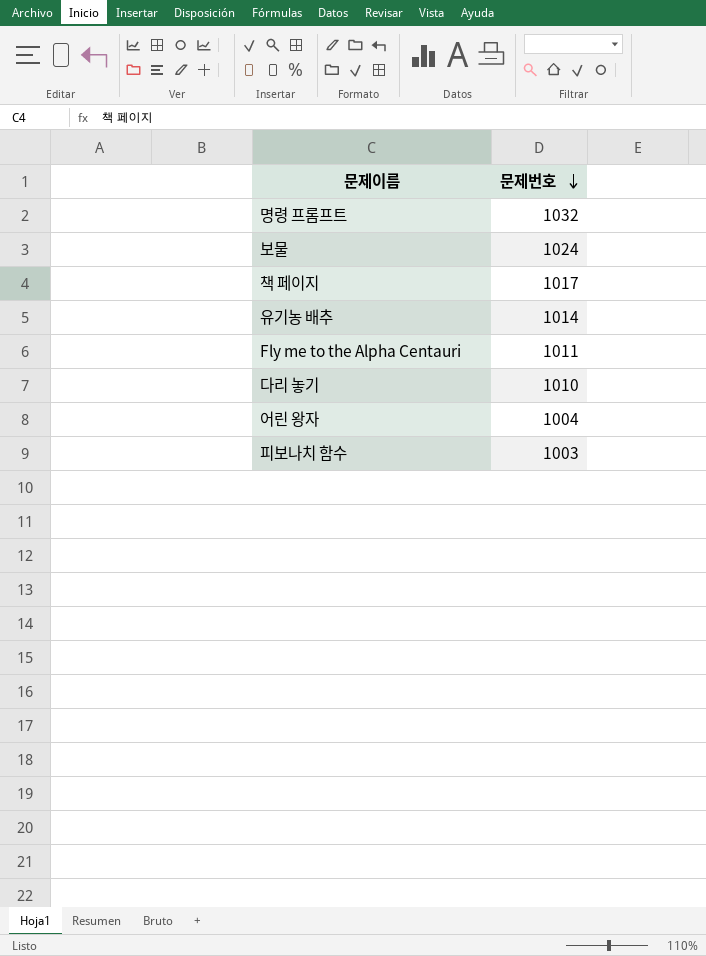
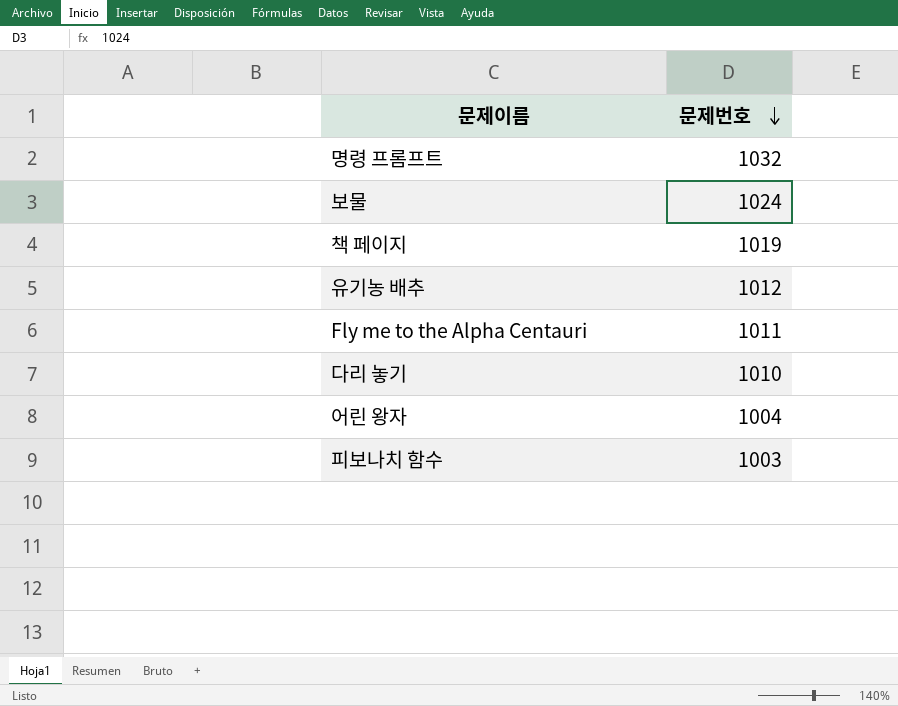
책 페이지 | 문제번호: 1017 -> 1019
유기농 배추 | 문제번호: 1014 -> 1012

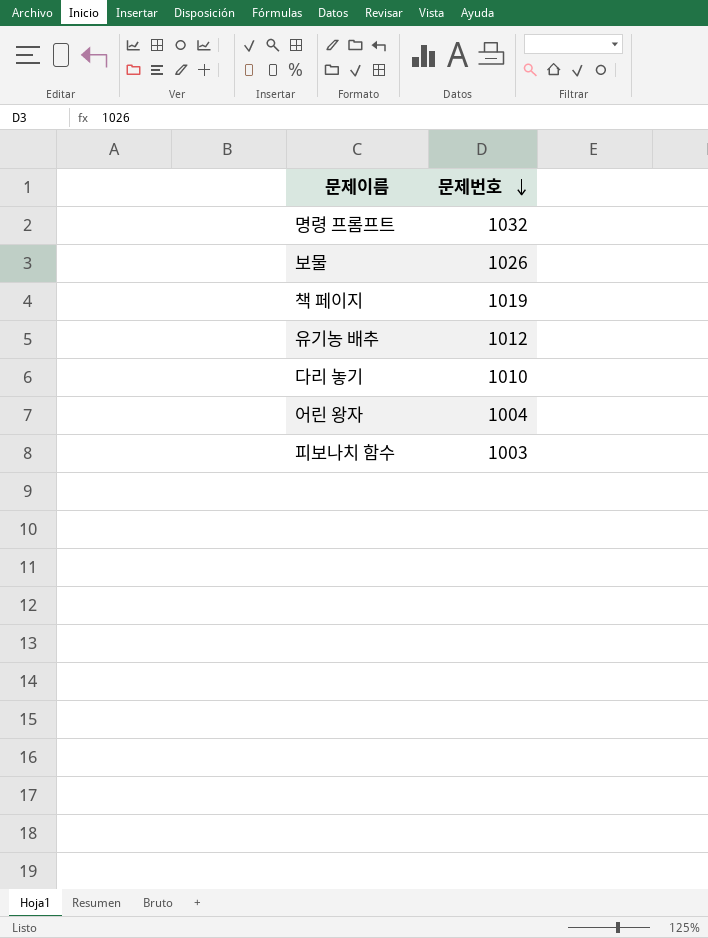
row Fly me to the Alpha Centauri: 1011 -> none
보물 | 문제번호: 1024 -> 1026

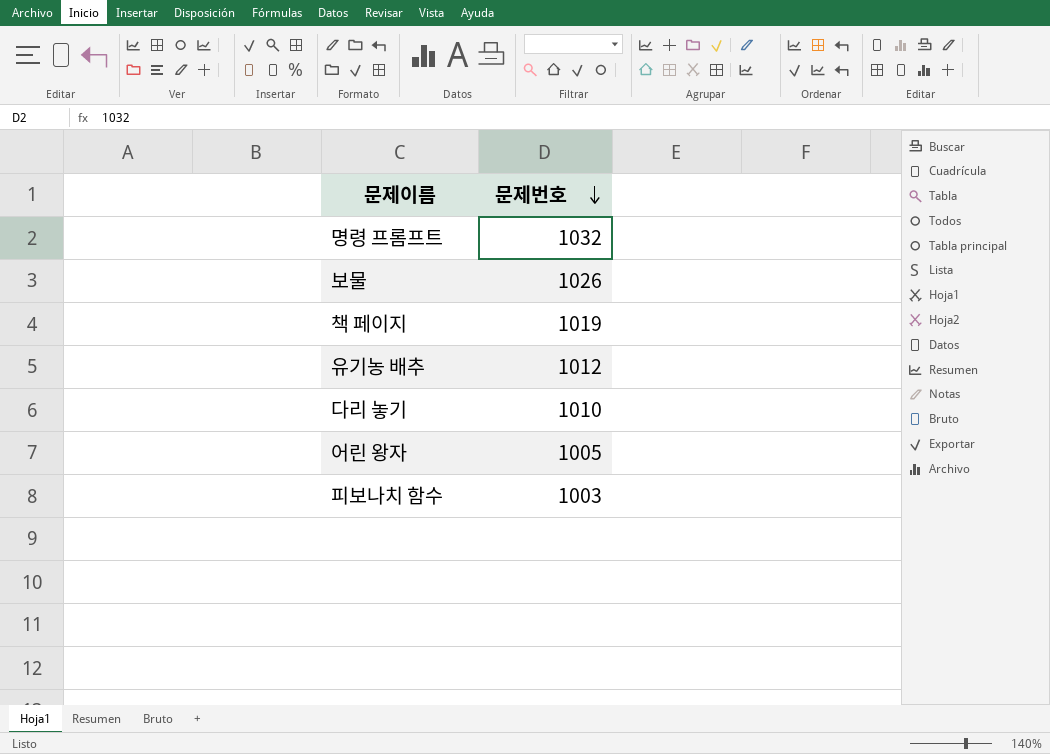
어린 왕자 | 문제번호: 1004 -> 1005

